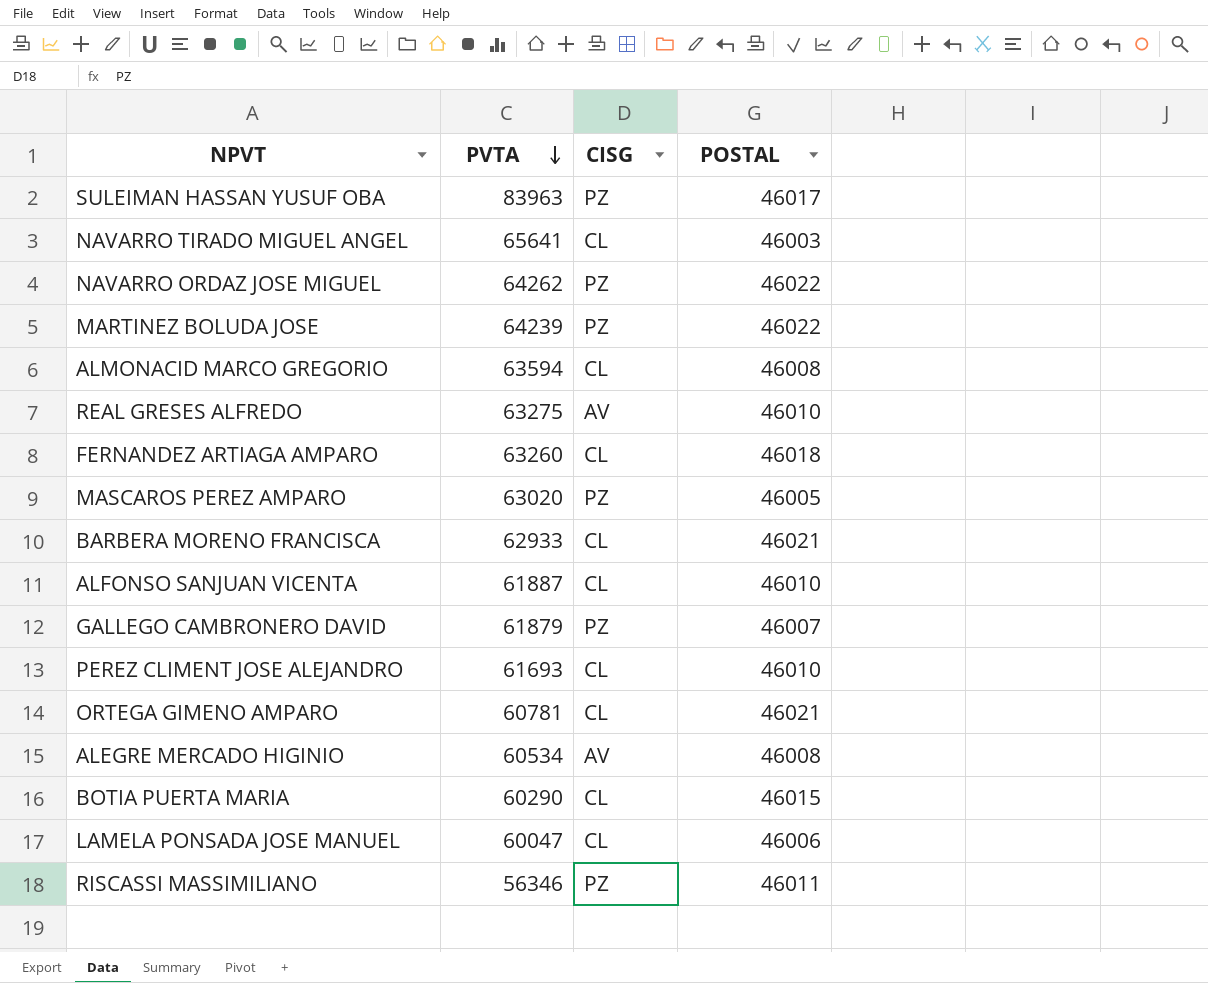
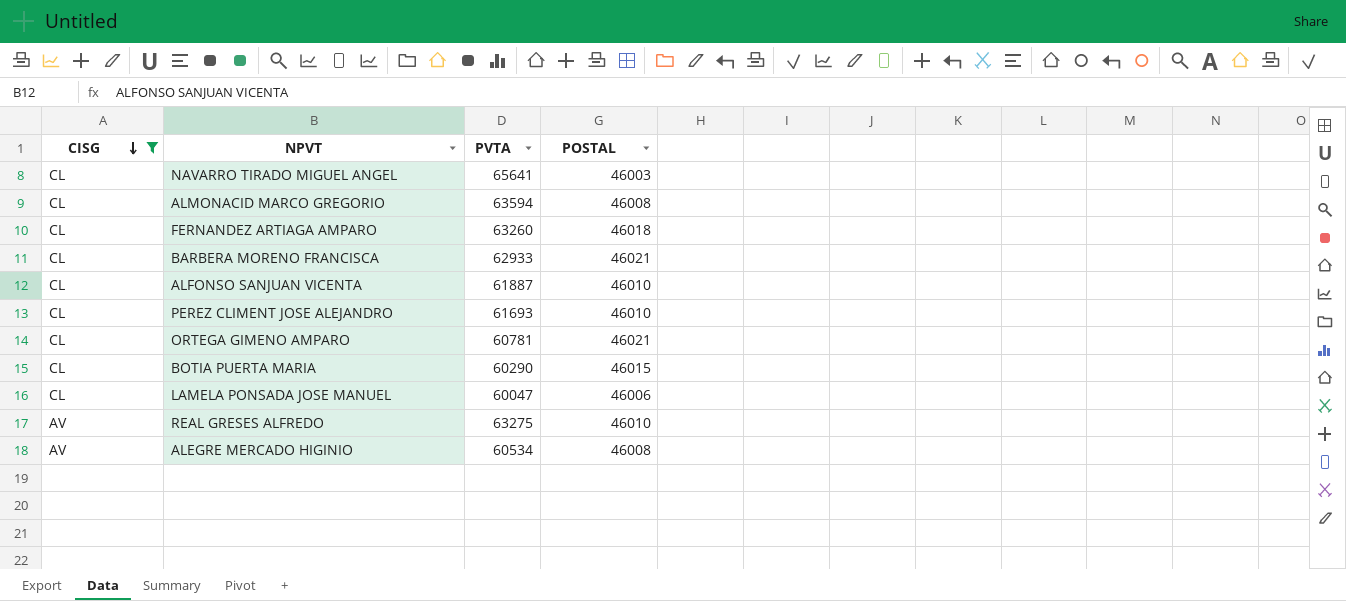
filter: none -> CISG != PZ
row order: PVTA descending -> CISG descending
column CISG | position: 3 -> 1

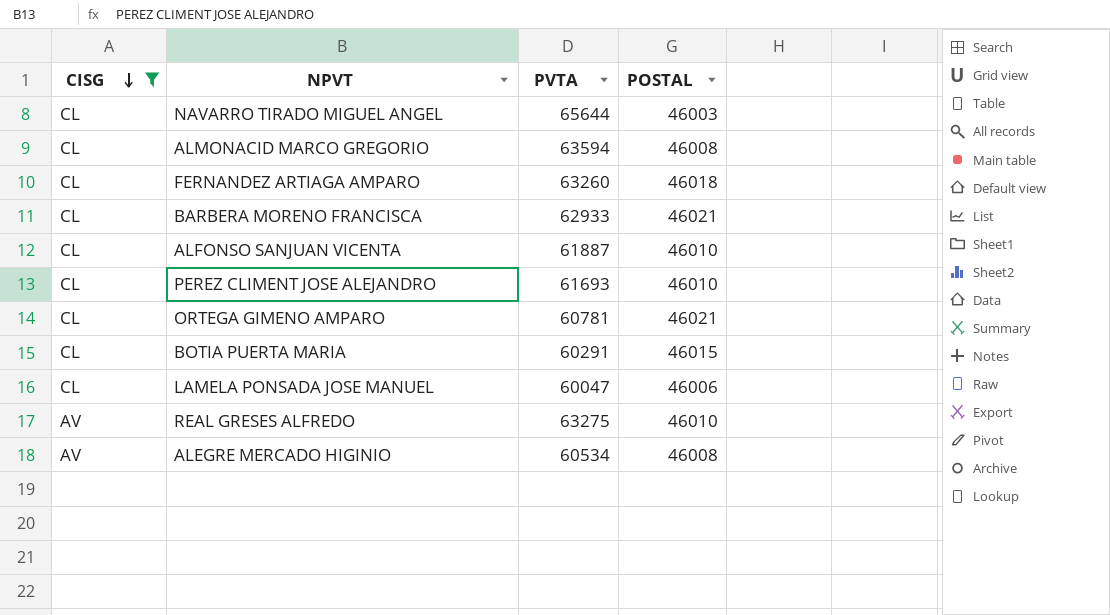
NAVARRO TIRADO MIGUEL ANGEL | PVTA: 65641 -> 65644
BOTIA PUERTA MARIA | PVTA: 60290 -> 60291

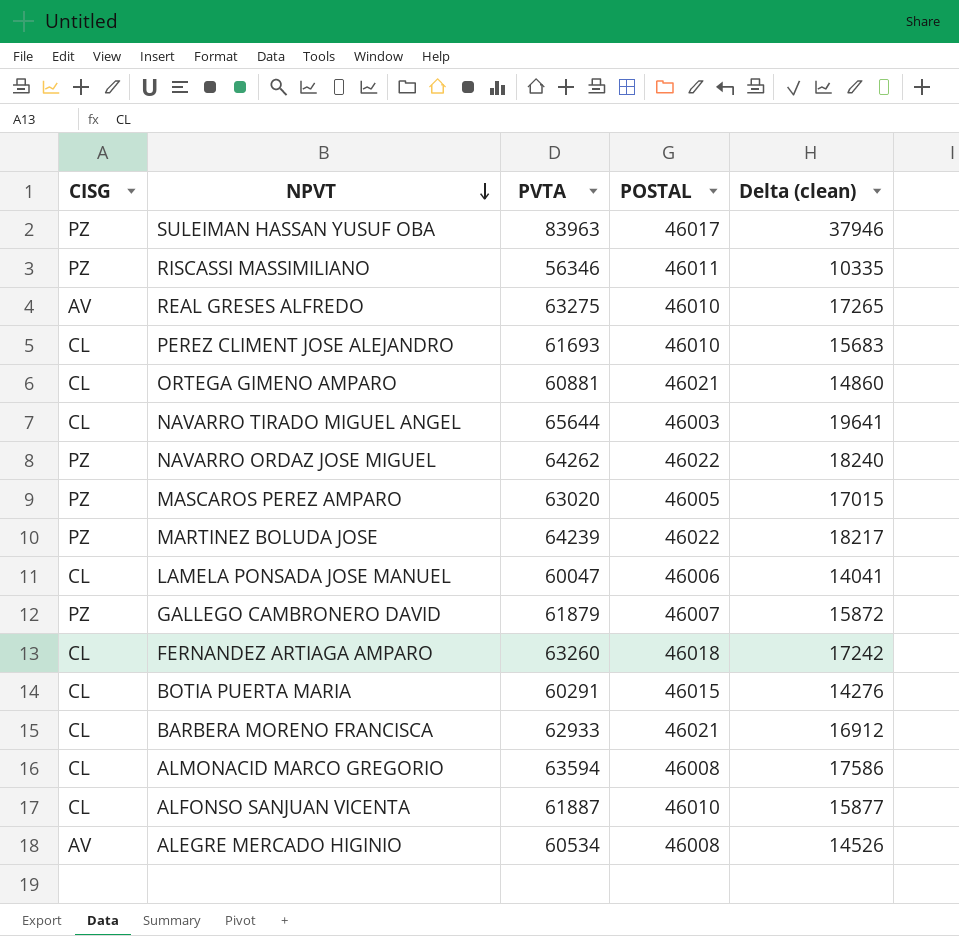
filter: CISG != PZ -> none
row order: CISG descending -> NPVT descending
column Delta (clean) | formula: none -> [PVTA] - [POSTAL]
ORTEGA GIMENO AMPARO | PVTA: 60781 -> 60881

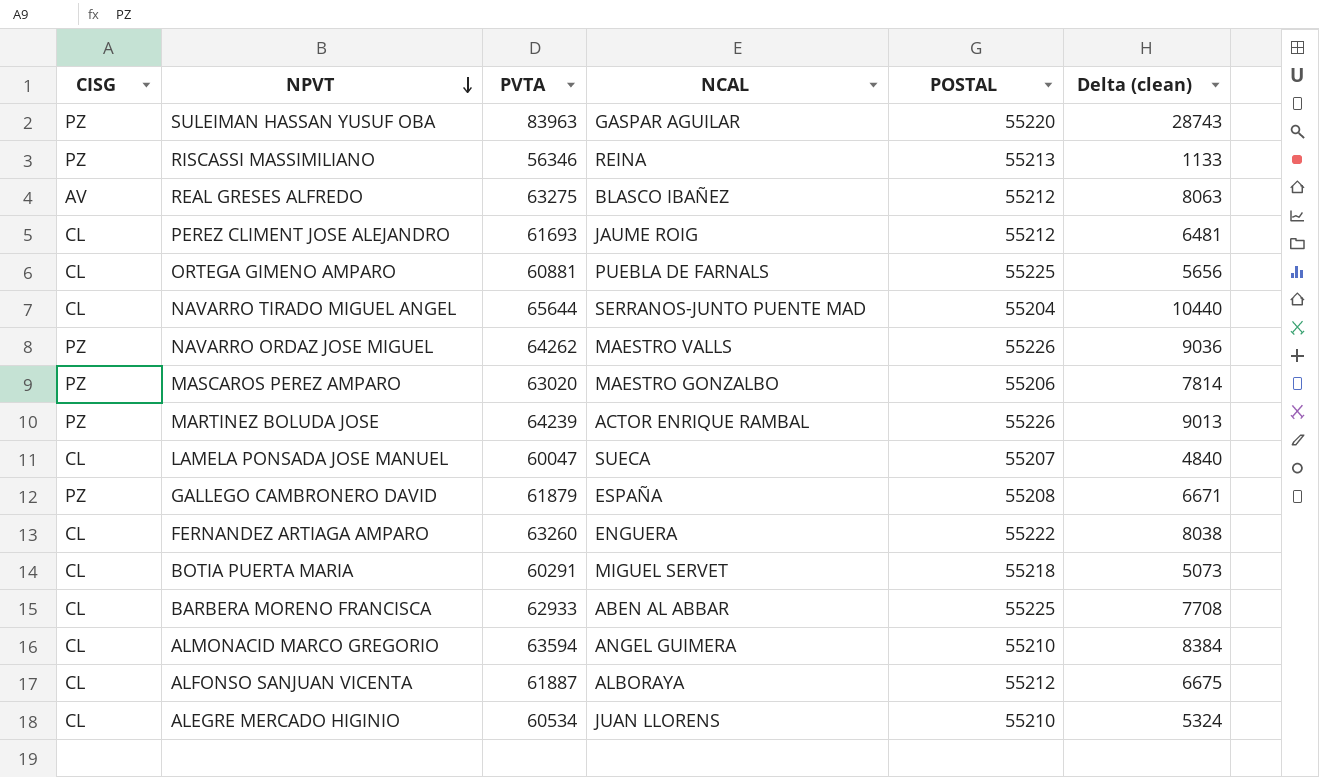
column NCAL | position: none -> 4
SULEIMAN HASSAN YUSUF OBA | POSTAL: 46017 -> 55220
SULEIMAN HASSAN YUSUF OBA | Delta (clean): 37946 -> 28743
RISCASSI MASSIMILIANO | POSTAL: 46011 -> 55213
RISCASSI MASSIMILIANO | Delta (clean): 10335 -> 1133
REAL GRESES ALFREDO | POSTAL: 46010 -> 55212
REAL GRESES ALFREDO | Delta (clean): 17265 -> 8063
PEREZ CLIMENT JOSE ALEJANDRO | POSTAL: 46010 -> 55212
PEREZ CLIMENT JOSE ALEJANDRO | Delta (clean): 15683 -> 6481
ORTEGA GIMENO AMPARO | POSTAL: 46021 -> 55225
ORTEGA GIMENO AMPARO | Delta (clean): 14860 -> 5656
NAVARRO TIRADO MIGUEL ANGEL | POSTAL: 46003 -> 55204
NAVARRO TIRADO MIGUEL ANGEL | Delta (clean): 19641 -> 10440
NAVARRO ORDAZ JOSE MIGUEL | POSTAL: 46022 -> 55226
NAVARRO ORDAZ JOSE MIGUEL | Delta (clean): 18240 -> 9036
MASCAROS PEREZ AMPARO | POSTAL: 46005 -> 55206
MASCAROS PEREZ AMPARO | Delta (clean): 17015 -> 7814
MARTINEZ BOLUDA JOSE | POSTAL: 46022 -> 55226
MARTINEZ BOLUDA JOSE | Delta (clean): 18217 -> 9013
LAMELA PONSADA JOSE MANUEL | POSTAL: 46006 -> 55207
LAMELA PONSADA JOSE MANUEL | Delta (clean): 14041 -> 4840
GALLEGO CAMBRONERO DAVID | POSTAL: 46007 -> 55208
GALLEGO CAMBRONERO DAVID | Delta (clean): 15872 -> 6671
FERNANDEZ ARTIAGA AMPARO | POSTAL: 46018 -> 55222
FERNANDEZ ARTIAGA AMPARO | Delta (clean): 17242 -> 8038
BOTIA PUERTA MARIA | POSTAL: 46015 -> 55218
BOTIA PUERTA MARIA | Delta (clean): 14276 -> 5073
BARBERA MORENO FRANCISCA | POSTAL: 46021 -> 55225
BARBERA MORENO FRANCISCA | Delta (clean): 16912 -> 7708
ALMONACID MARCO GREGORIO | POSTAL: 46008 -> 55210
ALMONACID MARCO GREGORIO | Delta (clean): 17586 -> 8384
ALFONSO SANJUAN VICENTA | POSTAL: 46010 -> 55212
ALFONSO SANJUAN VICENTA | Delta (clean): 15877 -> 6675
ALEGRE MERCADO HIGINIO | CISG: AV -> CL
ALEGRE MERCADO HIGINIO | POSTAL: 46008 -> 55210
ALEGRE MERCADO HIGINIO | Delta (clean): 14526 -> 5324

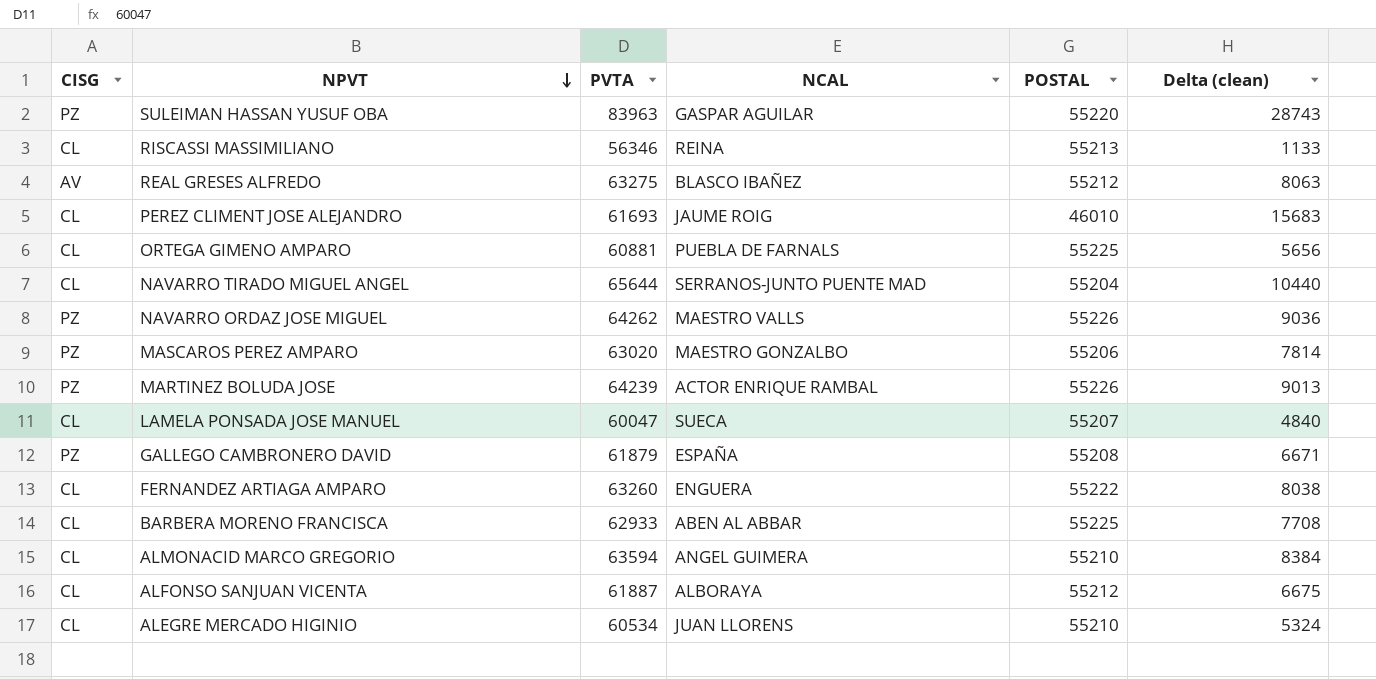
row BOTIA PUERTA MARIA: CL | 60291 | MIGUEL SERVET | 55218 | 5073 -> none
RISCASSI MASSIMILIANO | CISG: PZ -> CL
PEREZ CLIMENT JOSE ALEJANDRO | POSTAL: 55212 -> 46010
PEREZ CLIMENT JOSE ALEJANDRO | Delta (clean): 6481 -> 15683

